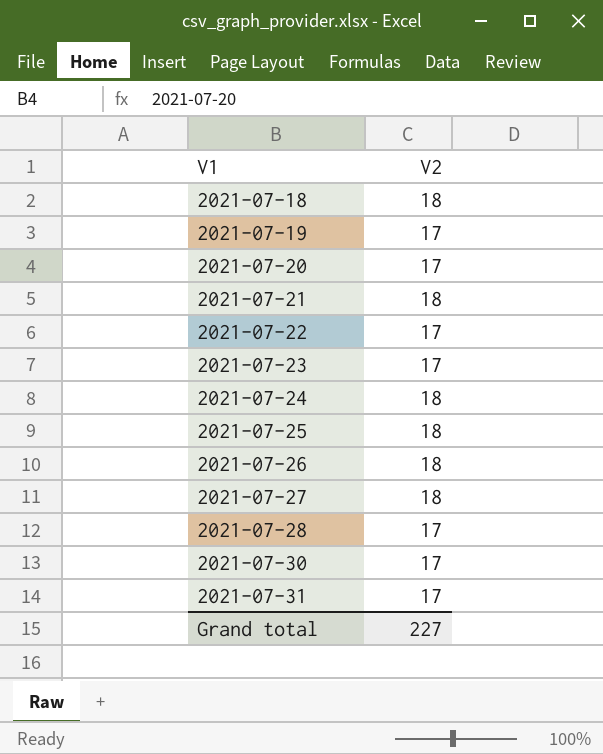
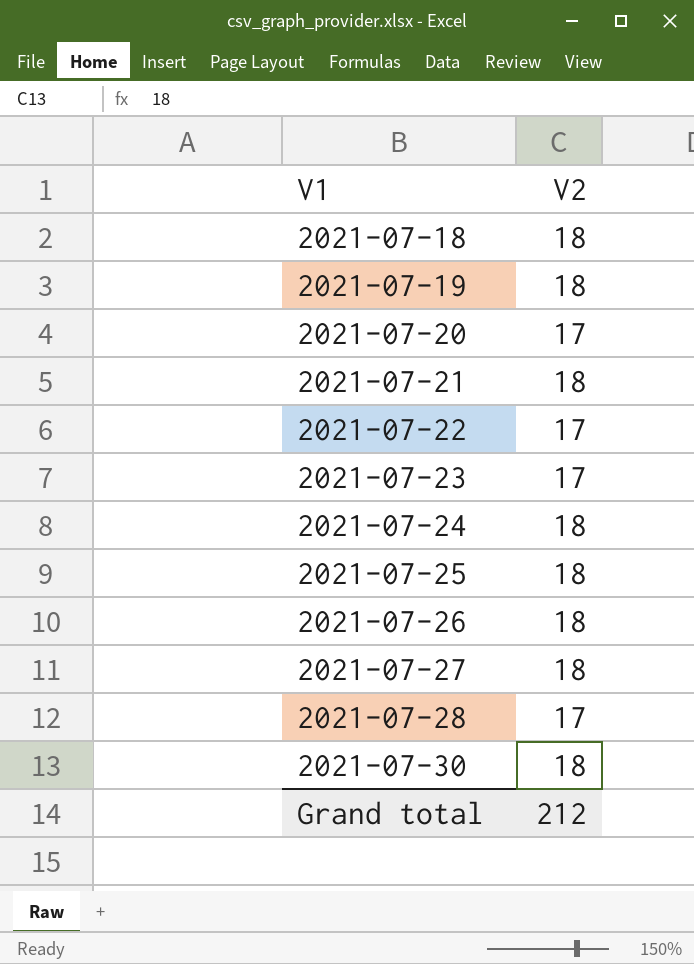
row 2021-07-31: 17 -> none
2021-07-19 | V2: 17 -> 18
2021-07-30 | V2: 17 -> 18
Grand total | V2: 227 -> 212

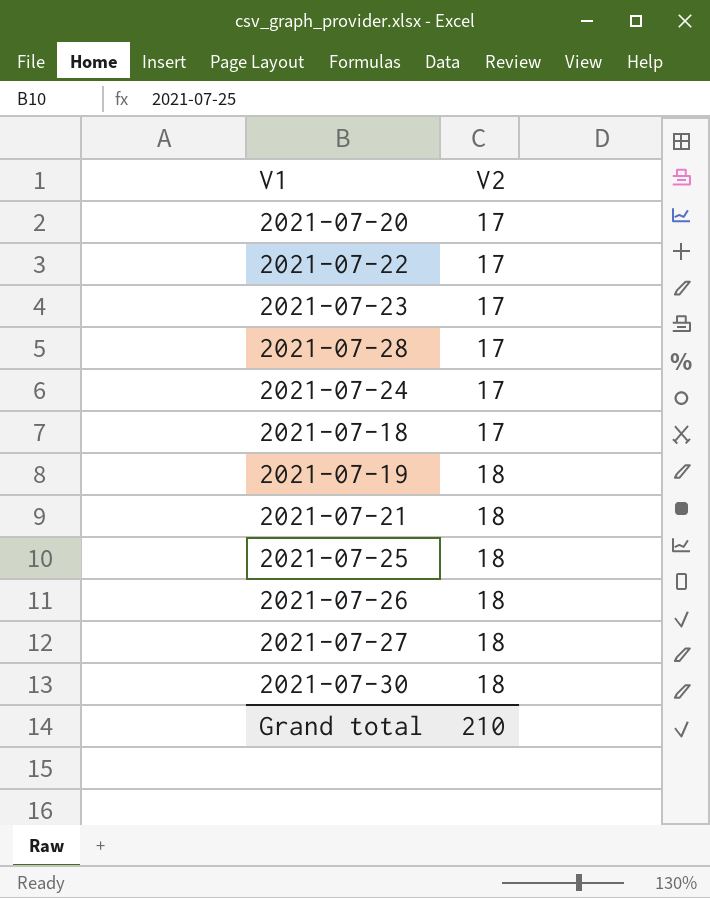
row order: V1 ascending -> V2 ascending
2021-07-24 | V2: 18 -> 17
2021-07-18 | V2: 18 -> 17
Grand total | V2: 212 -> 210

